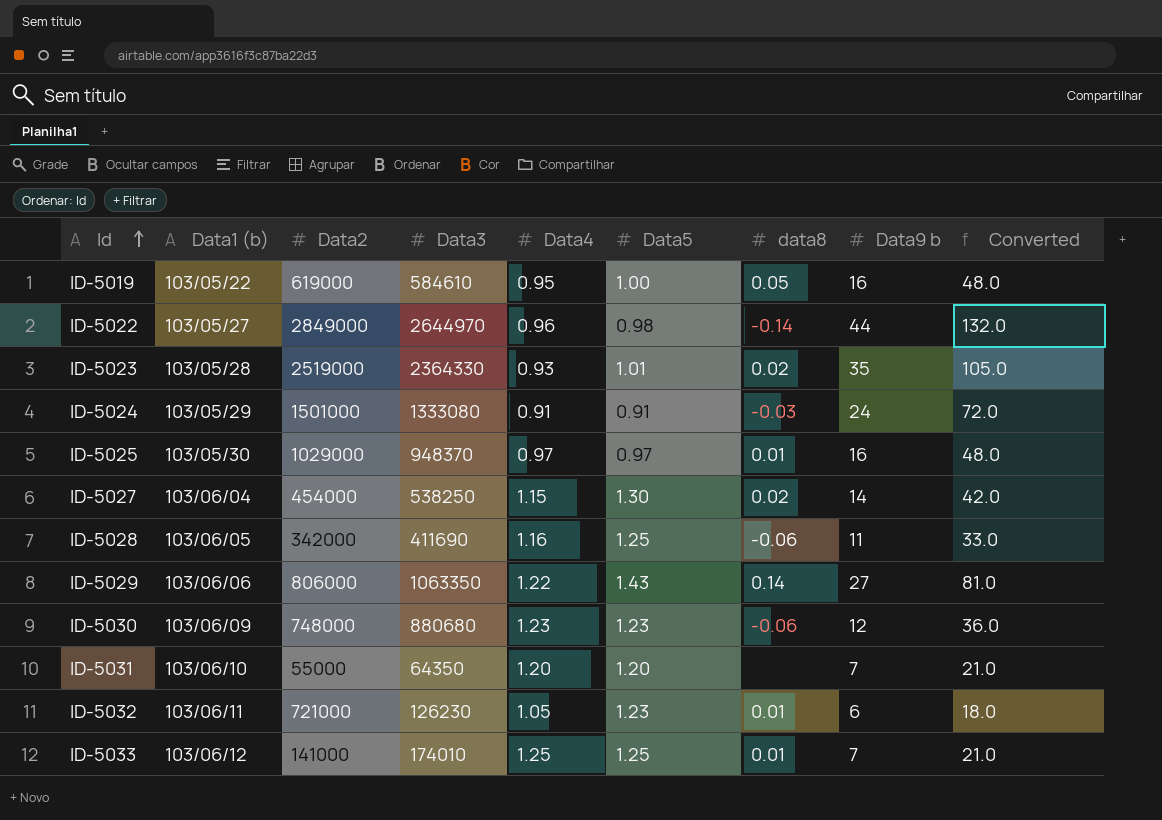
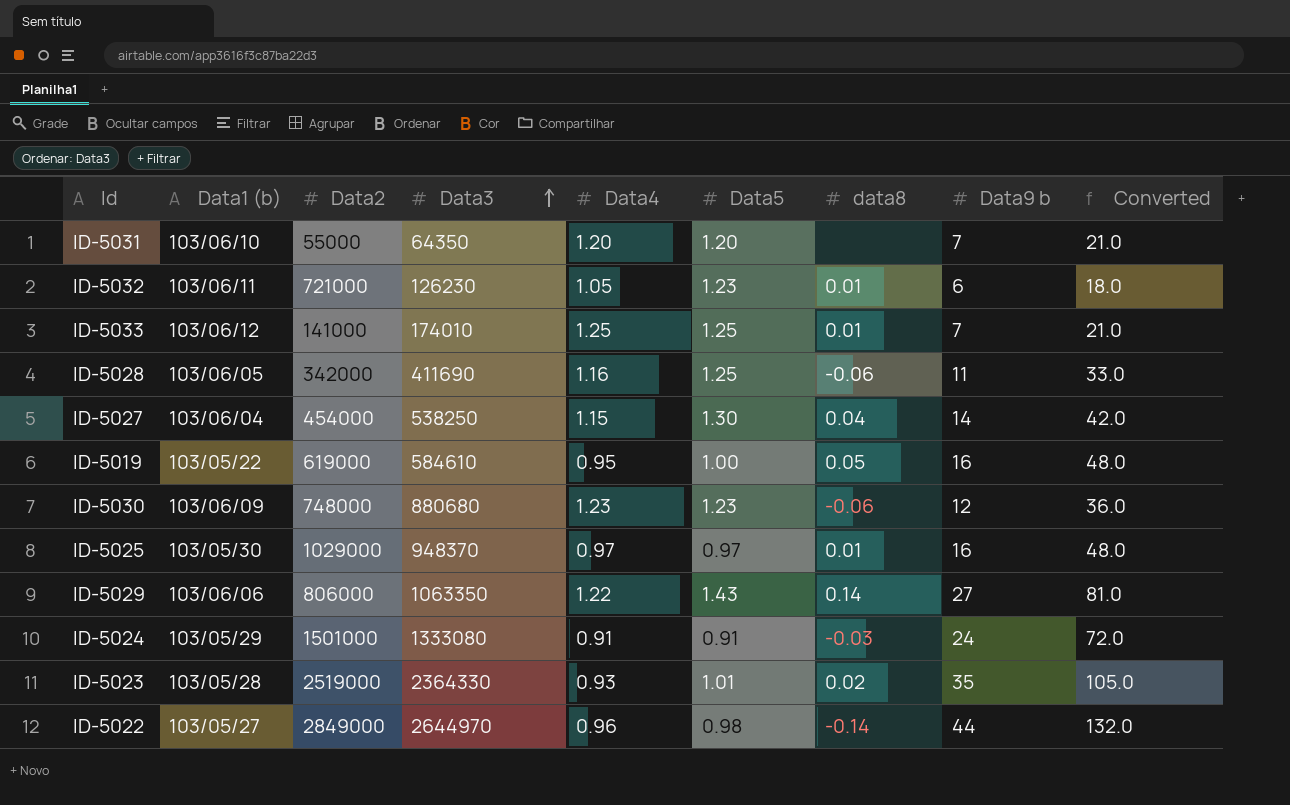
row order: Id ascending -> Data3 ascending
ID-5027 | data8: 0.02 -> 0.04

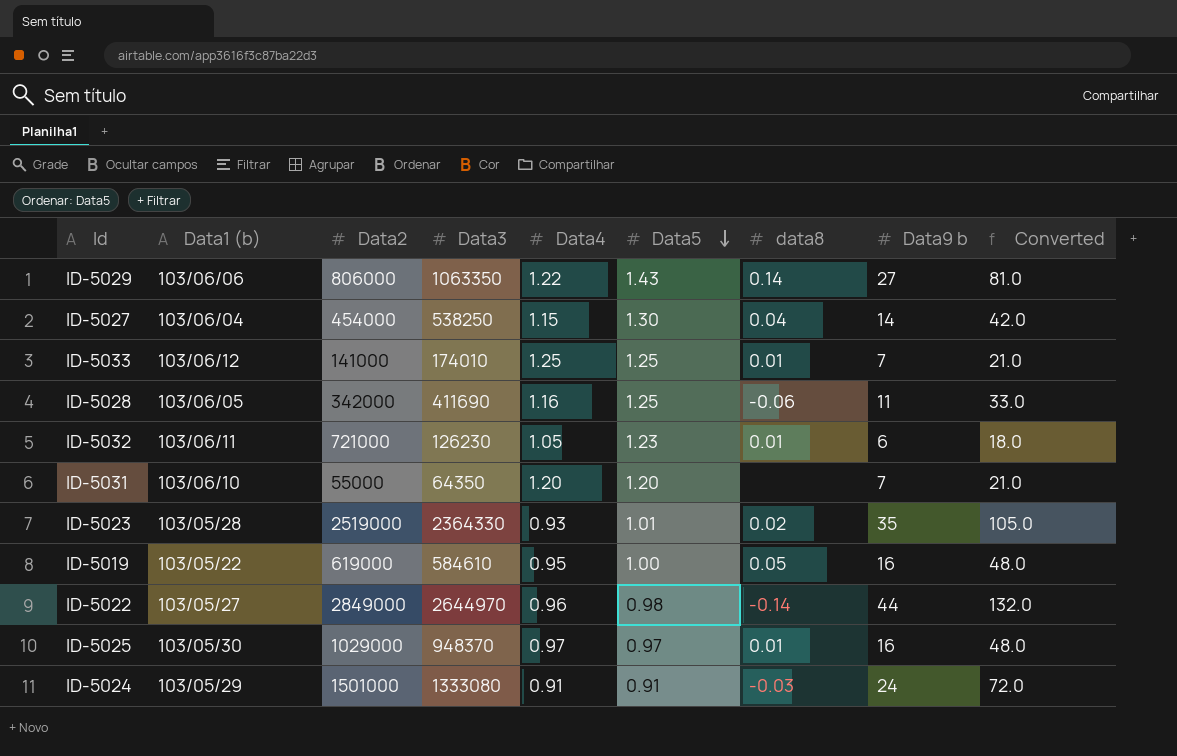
row order: Data3 ascending -> Data5 descending
row ID-5030: 103/06/09 | 748000 | 880680 | 1.23 | 1.23 | -0.06 | 12 | 36.0 -> none

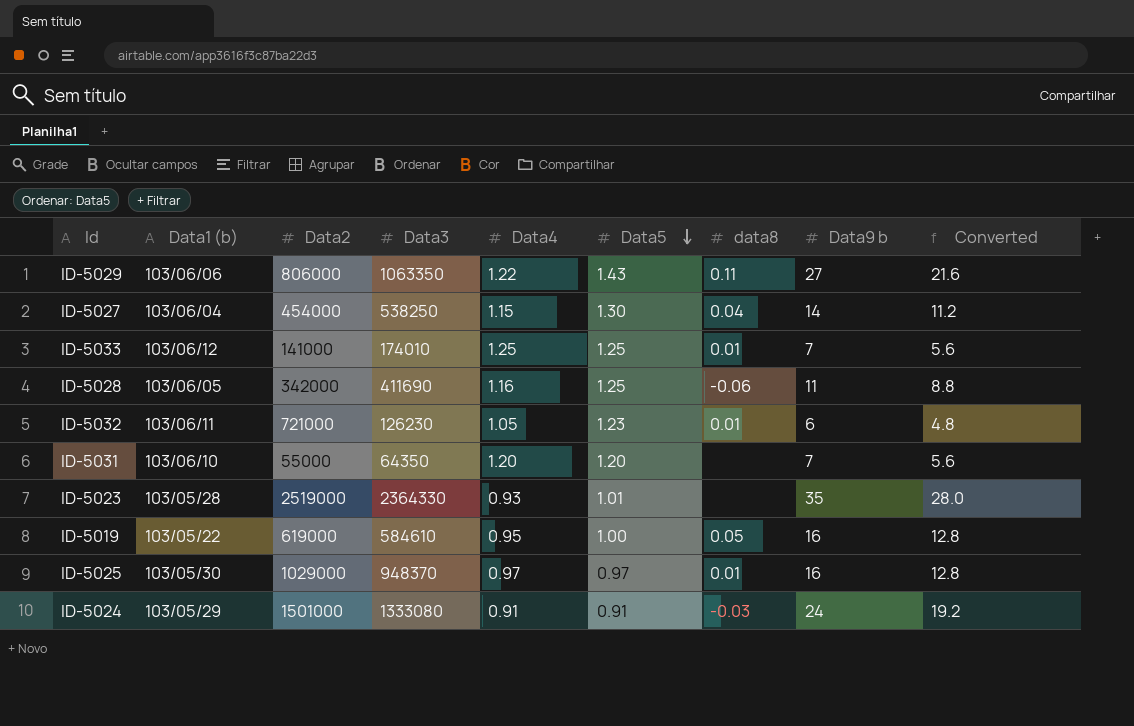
column Converted | formula: [Data9 b] * 3 -> [Data9 b] * 0.8
row ID-5022: 103/05/27 | 2849000 | 2644970 | 0.96 | 0.98 | -0.14 | 44 | 132.0 -> none
ID-5029 | data8: 0.14 -> 0.11
ID-5023 | data8: 0.02 -> none

